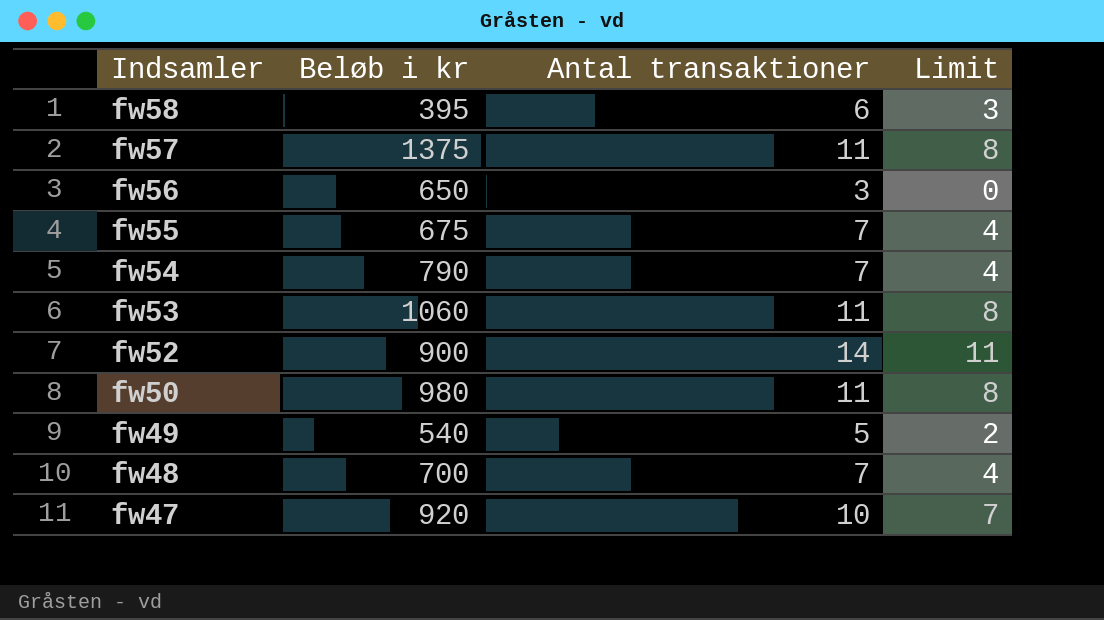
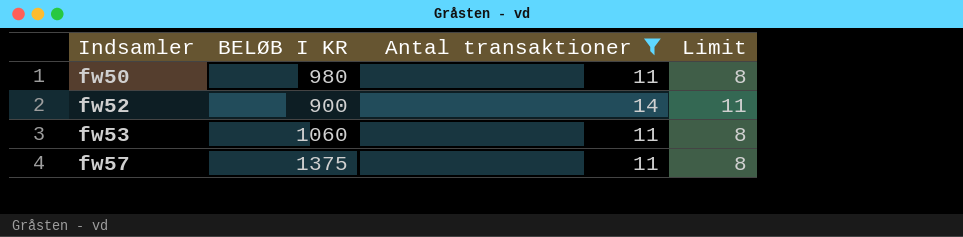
filter: none -> Antal transaktioner >= 11
row order: Indsamler descending -> Indsamler ascending
column name: Beløb i kr -> BELØB I KR

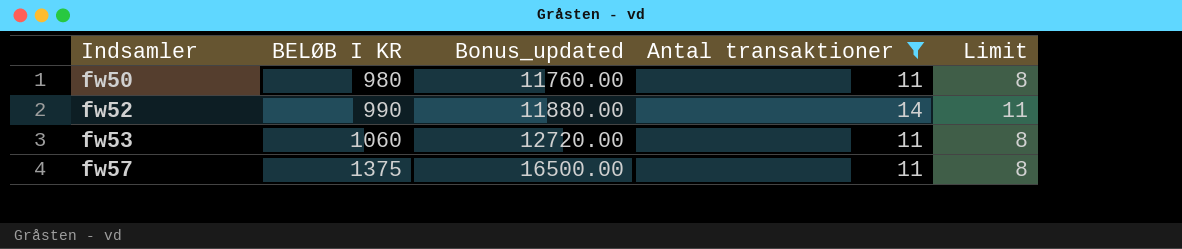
column Bonus_updated | formula: none -> [BELØB I KR] * 12
fw52 | BELØB I KR: 900 -> 990

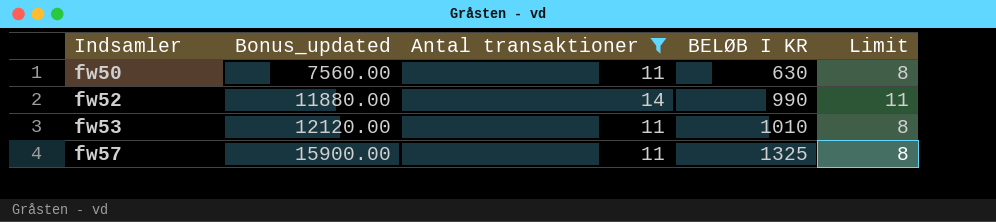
column BELØB I KR | position: 2 -> 4
fw50 | Bonus_updated: 11760.00 -> 7560.00
fw50 | BELØB I KR: 980 -> 630
fw53 | Bonus_updated: 12720.00 -> 12120.00
fw53 | BELØB I KR: 1060 -> 1010
fw57 | Bonus_updated: 16500.00 -> 15900.00
fw57 | BELØB I KR: 1375 -> 1325

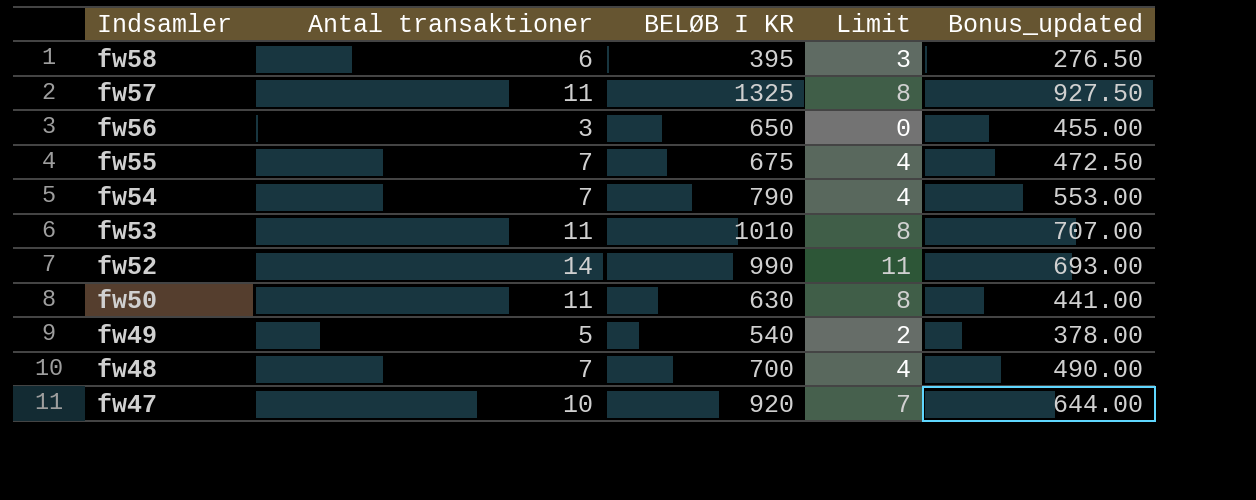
filter: Antal transaktioner >= 11 -> none
row order: Indsamler ascending -> Indsamler descending
column Bonus_updated | formula: [BELØB I KR] * 12 -> [BELØB I KR] * 0.7
column Bonus_updated | position: 2 -> 5

